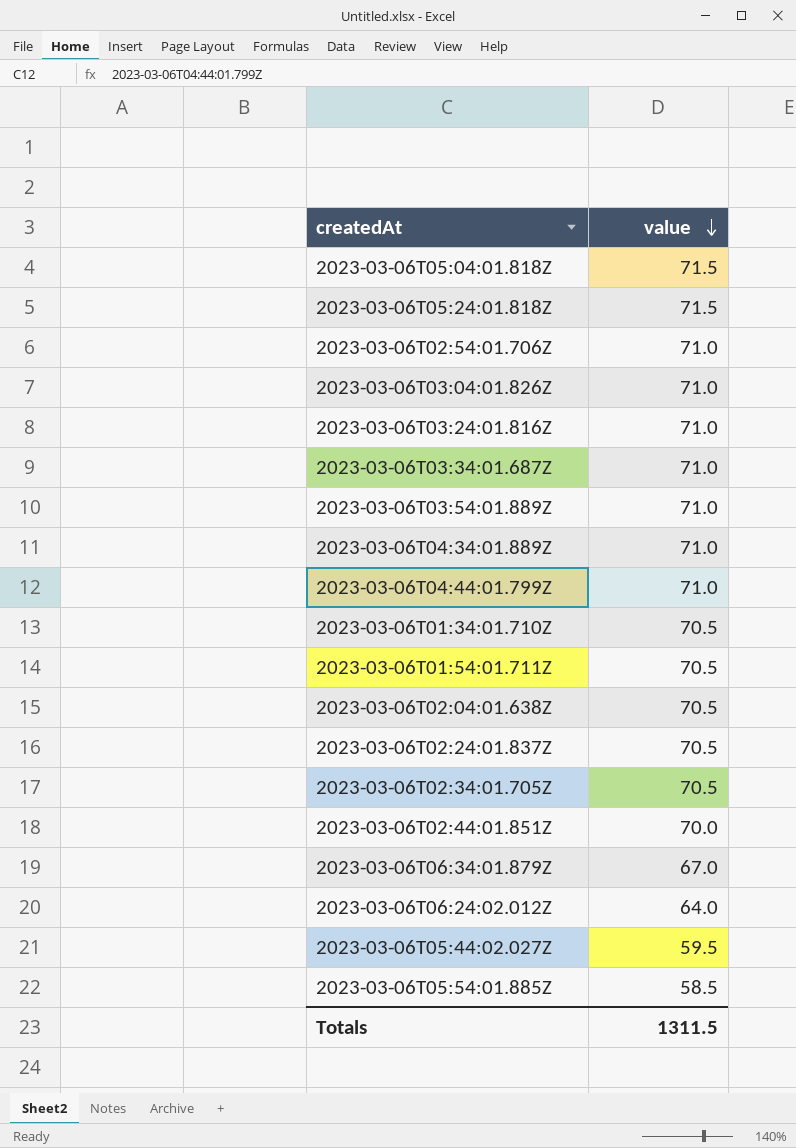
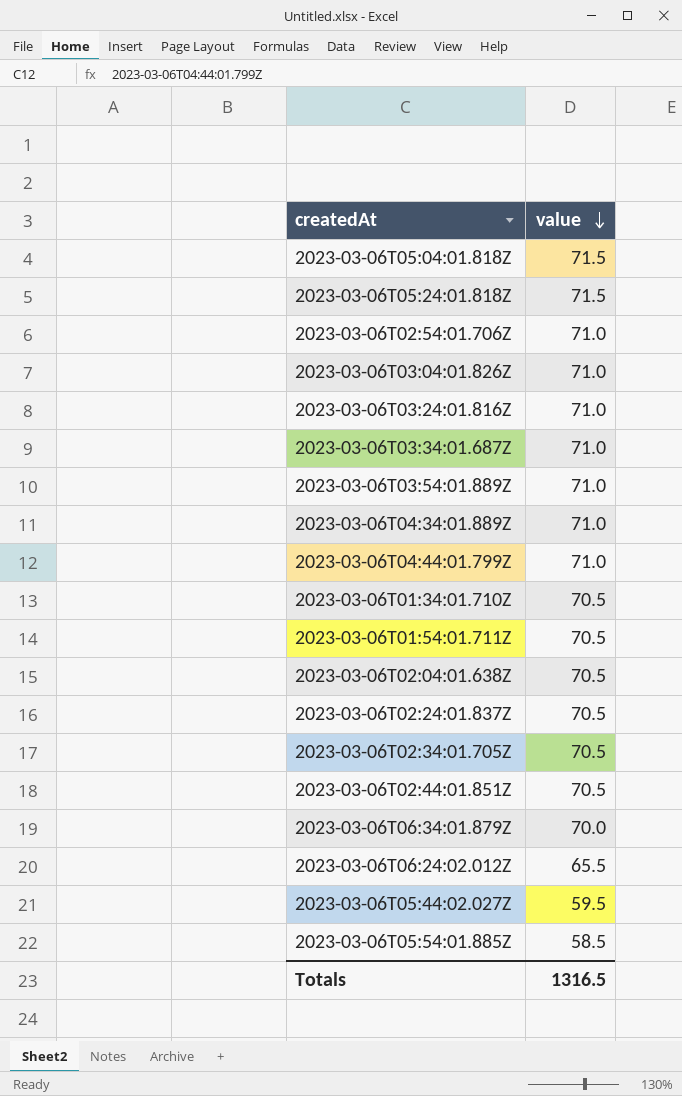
2023-03-06T02:44:01.851Z | value: 70.0 -> 70.5
2023-03-06T06:34:01.879Z | value: 67.0 -> 70.0
2023-03-06T06:24:02.012Z | value: 64.0 -> 65.5
Totals | value: 1311.5 -> 1316.5

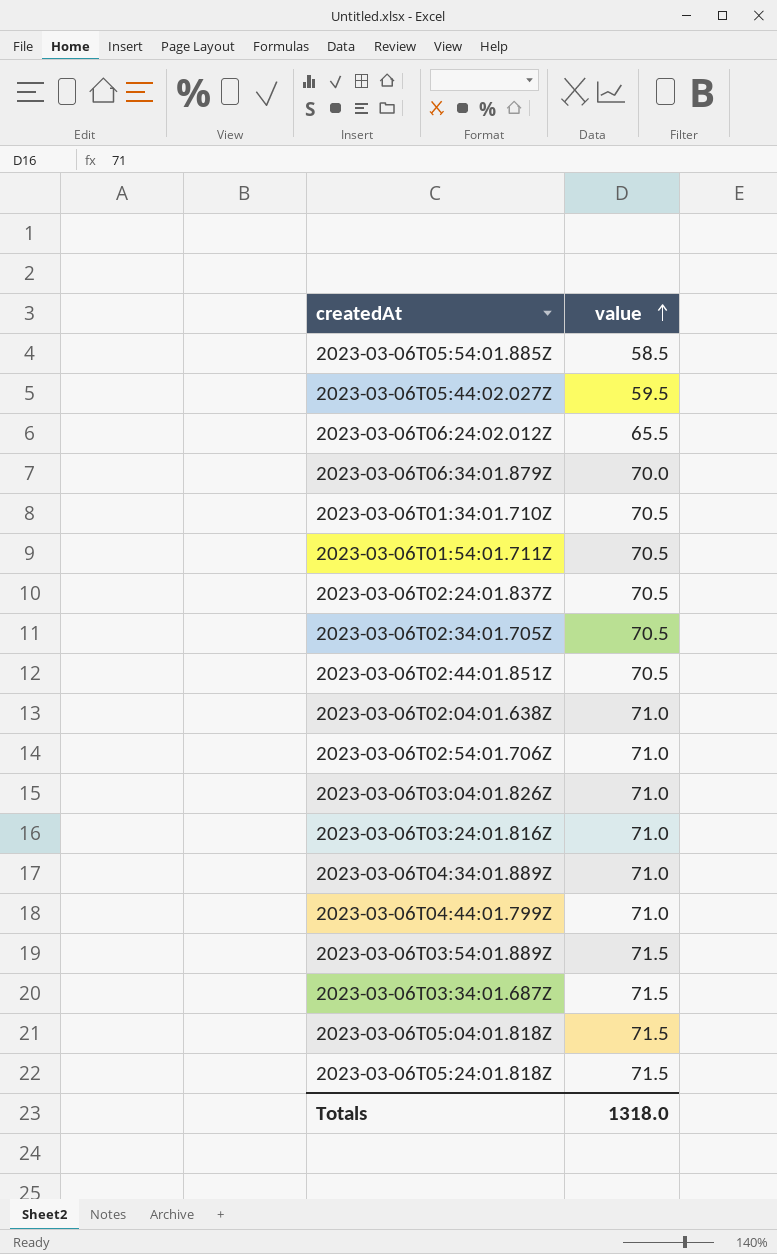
row order: value descending -> value ascending
2023-03-06T02:04:01.638Z | value: 70.5 -> 71.0
2023-03-06T03:54:01.889Z | value: 71.0 -> 71.5
2023-03-06T03:34:01.687Z | value: 71.0 -> 71.5
Totals | value: 1316.5 -> 1318.0

